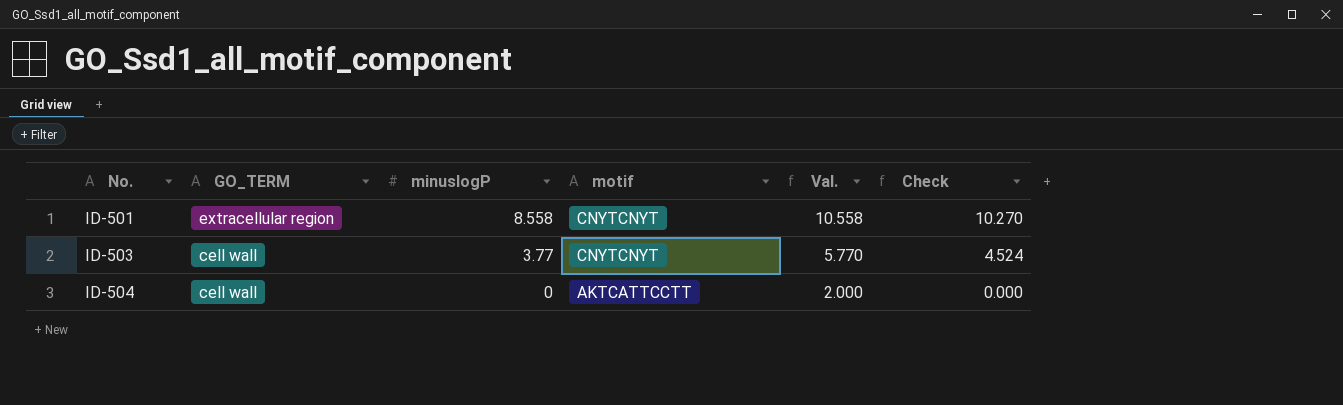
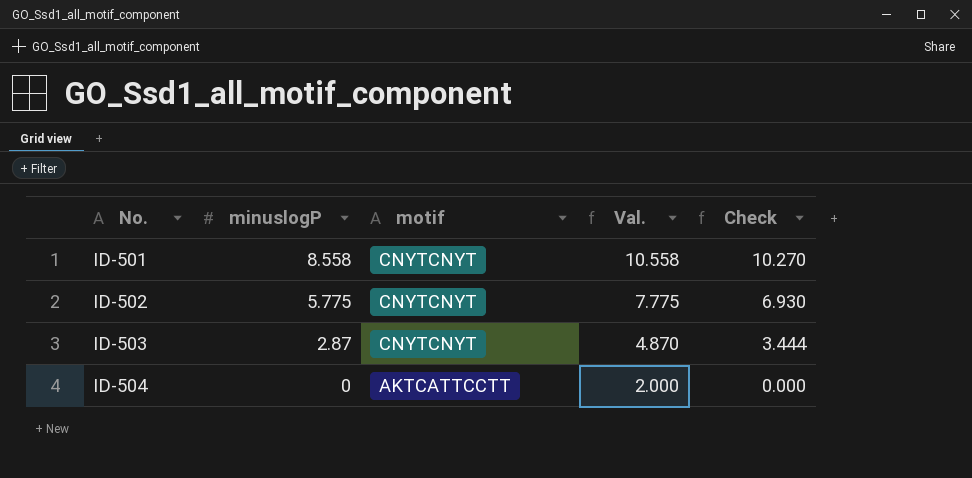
column GO_TERM | position: 2 -> none
row ID-502: none -> 5.775 | CNYTCNYT | 7.775 | 6.930
ID-503 | minuslogP: 3.77 -> 2.87
ID-503 | Val.: 5.770 -> 4.870
ID-503 | Check: 4.524 -> 3.444

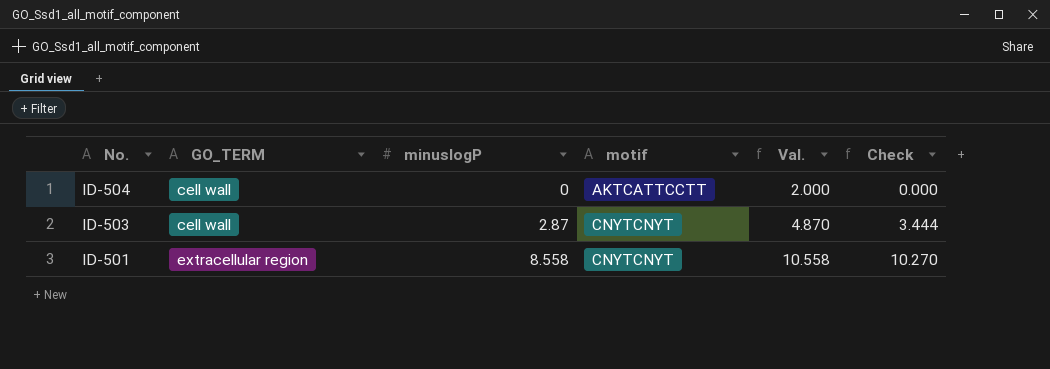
row order: No. ascending -> No. descending
column GO_TERM | position: none -> 2
row ID-502: 5.775 | CNYTCNYT | 7.775 | 6.930 -> none

